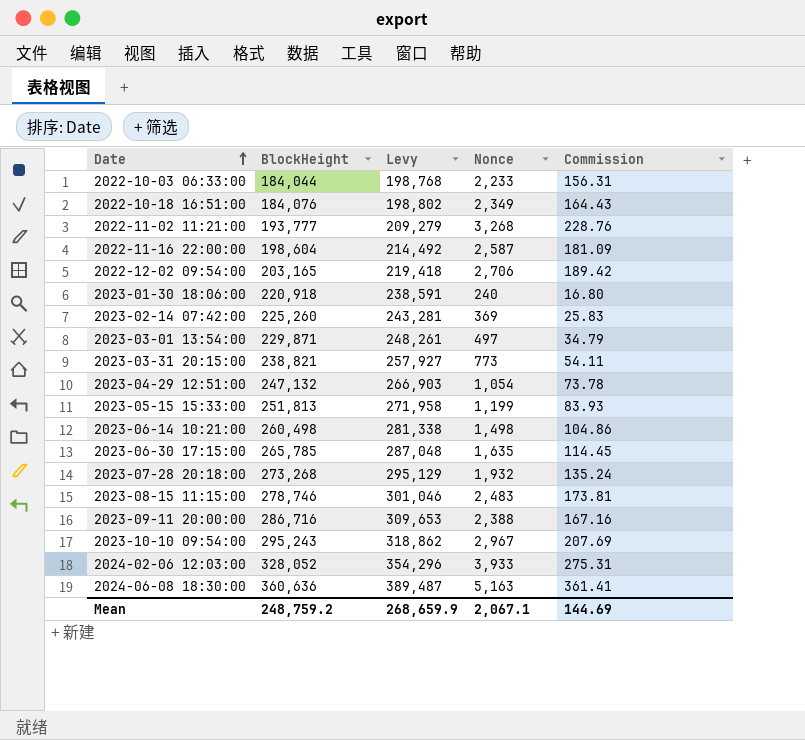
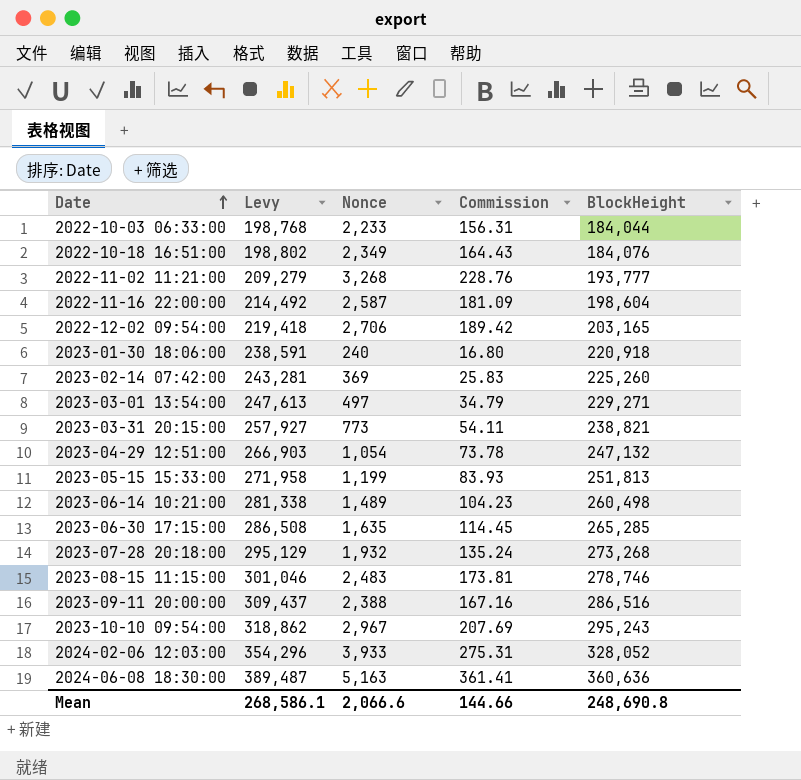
column BlockHeight | position: 2 -> 5
2023-03-01 13:54:00 | Levy: 248,261 -> 247,613
2023-03-01 13:54:00 | BlockHeight: 229,871 -> 229,271
2023-06-14 10:21:00 | Nonce: 1,498 -> 1,489
2023-06-14 10:21:00 | Commission: 104.86 -> 104.23
2023-06-30 17:15:00 | Levy: 287,048 -> 286,508
2023-06-30 17:15:00 | BlockHeight: 265,785 -> 265,285
2023-09-11 20:00:00 | Levy: 309,653 -> 309,437
2023-09-11 20:00:00 | BlockHeight: 286,716 -> 286,516
Mean | Levy: 268,659.9 -> 268,586.1
Mean | Nonce: 2,067.1 -> 2,066.6
Mean | Commission: 144.69 -> 144.66
Mean | BlockHeight: 248,759.2 -> 248,690.8

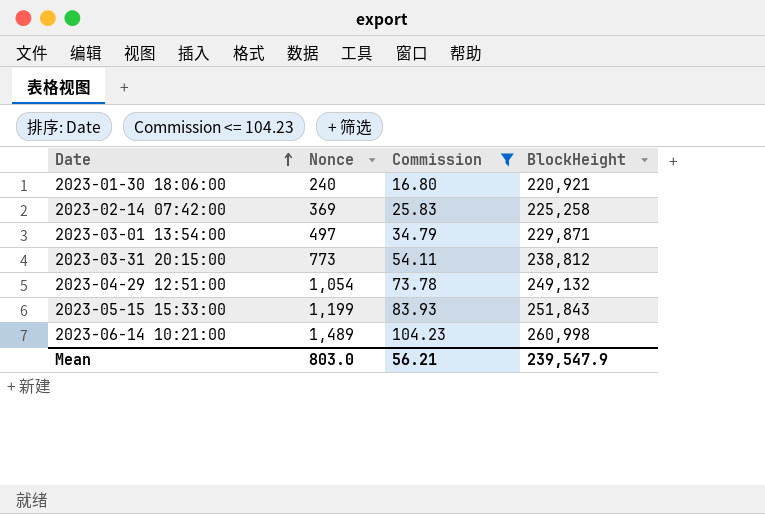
filter: none -> Commission <= 104.23
column Levy | formula: [BlockHeight] * 1.08 -> none
2023-01-30 18:06:00 | BlockHeight: 220,918 -> 220,921
2023-02-14 07:42:00 | BlockHeight: 225,260 -> 225,258
2023-03-01 13:54:00 | BlockHeight: 229,271 -> 229,871
2023-03-31 20:15:00 | BlockHeight: 238,821 -> 238,812
2023-04-29 12:51:00 | BlockHeight: 247,132 -> 249,132
2023-05-15 15:33:00 | BlockHeight: 251,813 -> 251,843
2023-06-14 10:21:00 | BlockHeight: 260,498 -> 260,998
Mean | Nonce: 2,066.6 -> 803.0
Mean | Commission: 144.66 -> 56.21
Mean | BlockHeight: 248,690.8 -> 239,547.9

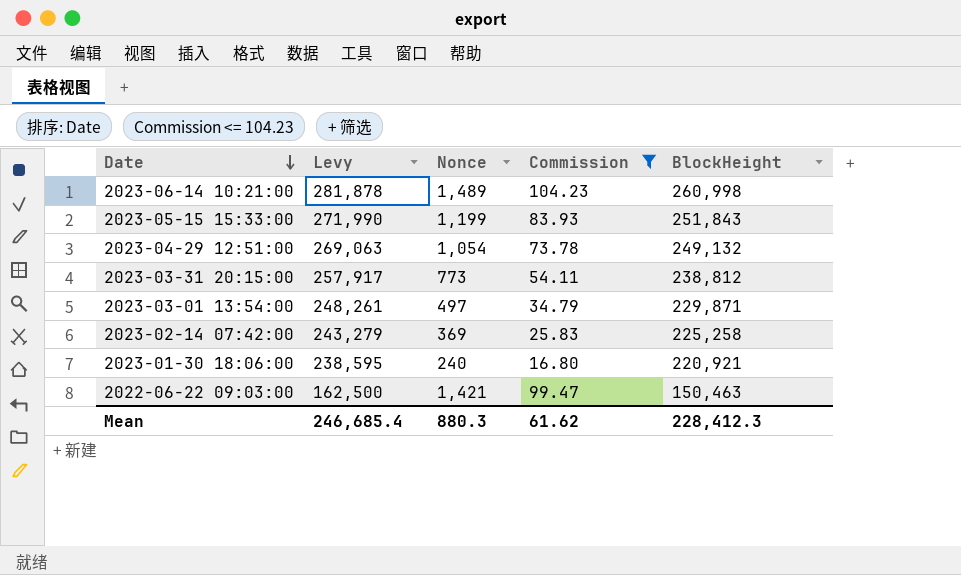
row order: Date ascending -> Date descending
column Levy | formula: none -> [BlockHeight] * 1.08
row 2022-06-22 09:03:00: none -> 162,500 | 1,421 | 99.47 | 150,463
Mean | Nonce: 803.0 -> 880.3
Mean | Commission: 56.21 -> 61.62
Mean | BlockHeight: 239,547.9 -> 228,412.3

